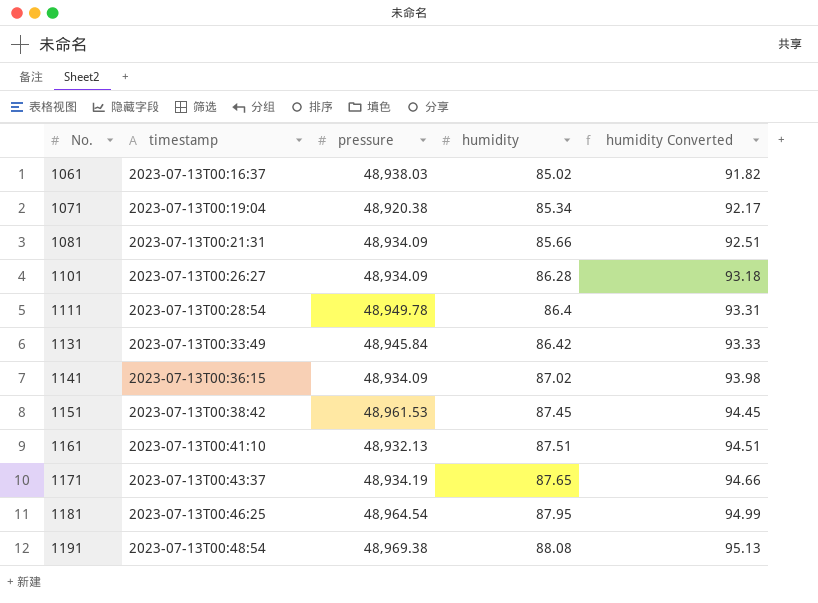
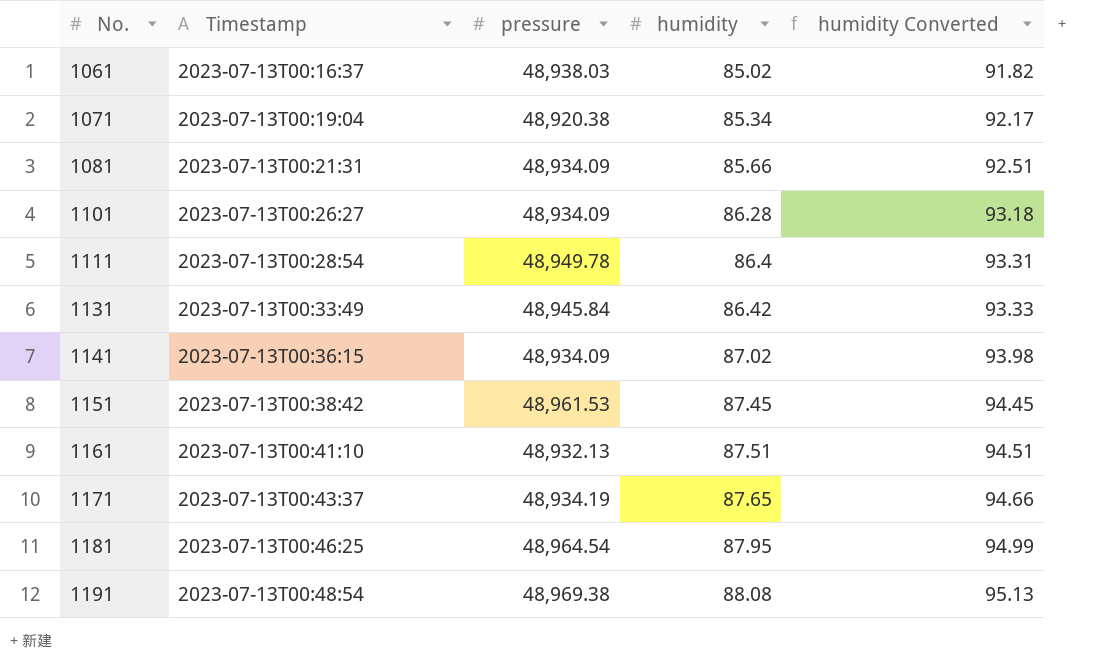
column name: timestamp -> Timestamp

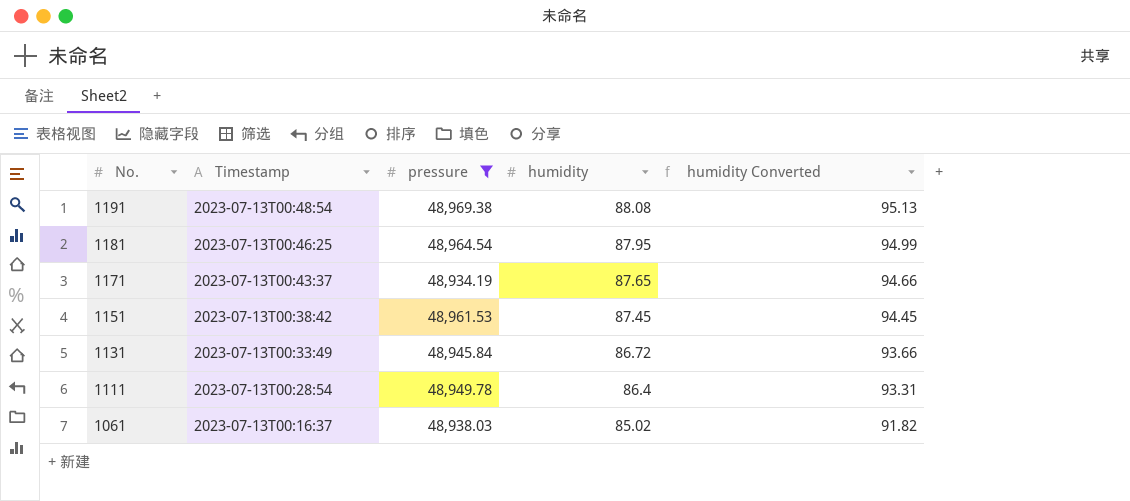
filter: none -> pressure >= 48,934.19
row order: No. ascending -> No. descending
1131 | humidity: 86.42 -> 86.72
1131 | humidity Converted: 93.33 -> 93.66

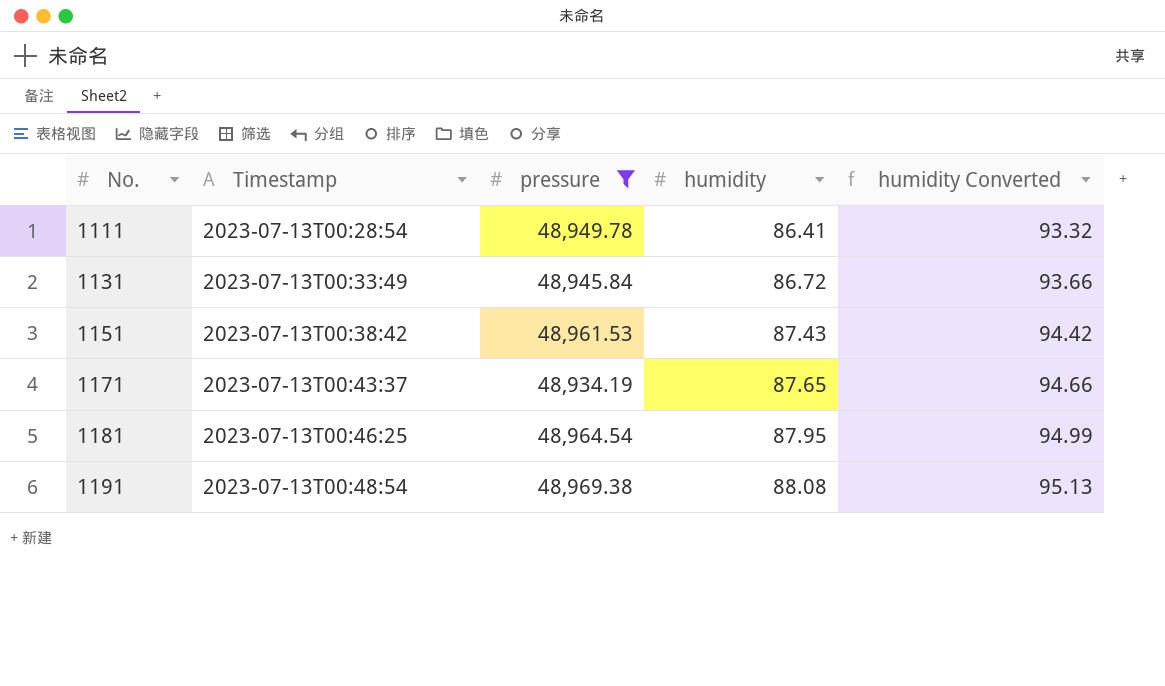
row order: No. descending -> No. ascending
row 1061: 2023-07-13T00:16:37 | 48,938.03 | 85.02 | 91.82 -> none
1111 | humidity: 86.4 -> 86.41
1111 | humidity Converted: 93.31 -> 93.32
1151 | humidity: 87.45 -> 87.43
1151 | humidity Converted: 94.45 -> 94.42

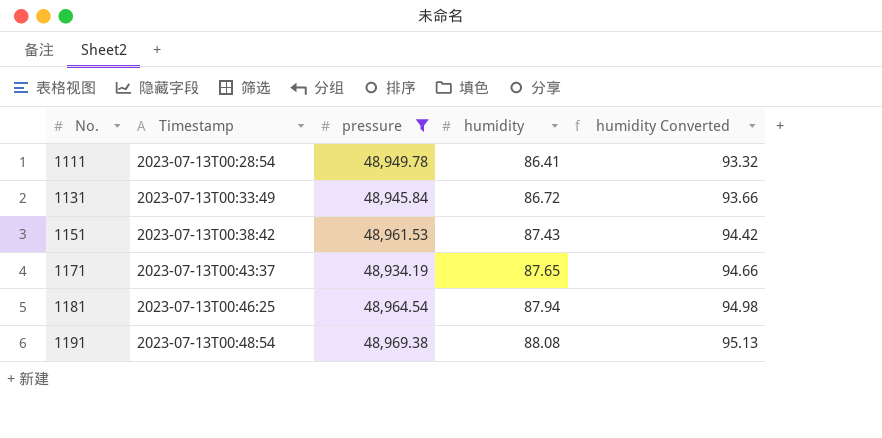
1181 | humidity: 87.95 -> 87.94
1181 | humidity Converted: 94.99 -> 94.98

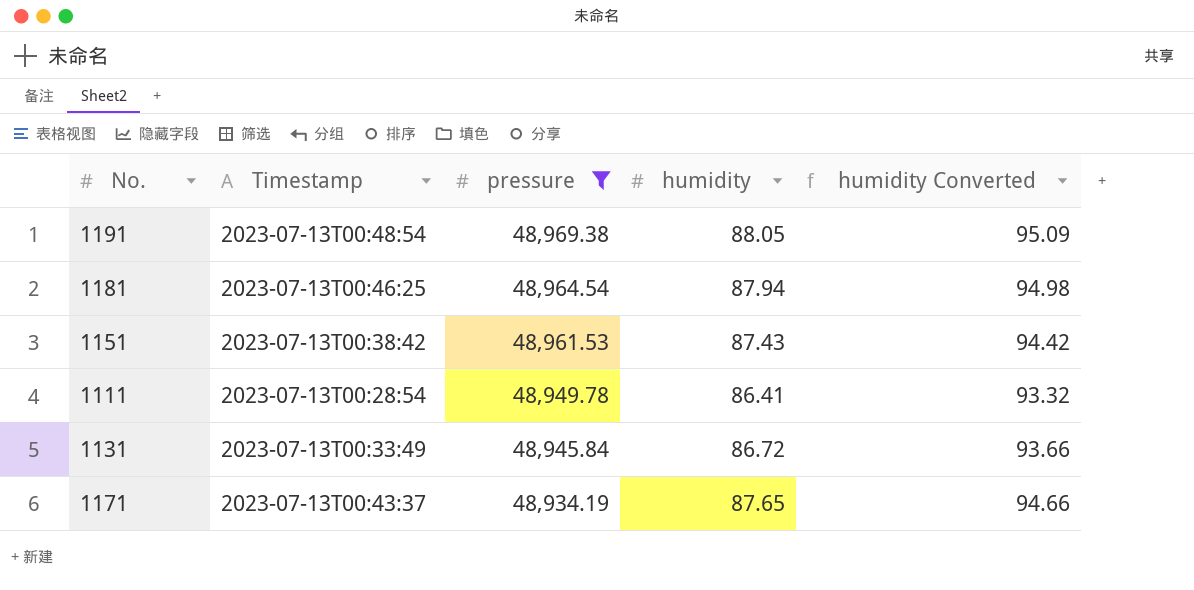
row order: No. ascending -> pressure descending
1191 | humidity: 88.08 -> 88.05
1191 | humidity Converted: 95.13 -> 95.09

